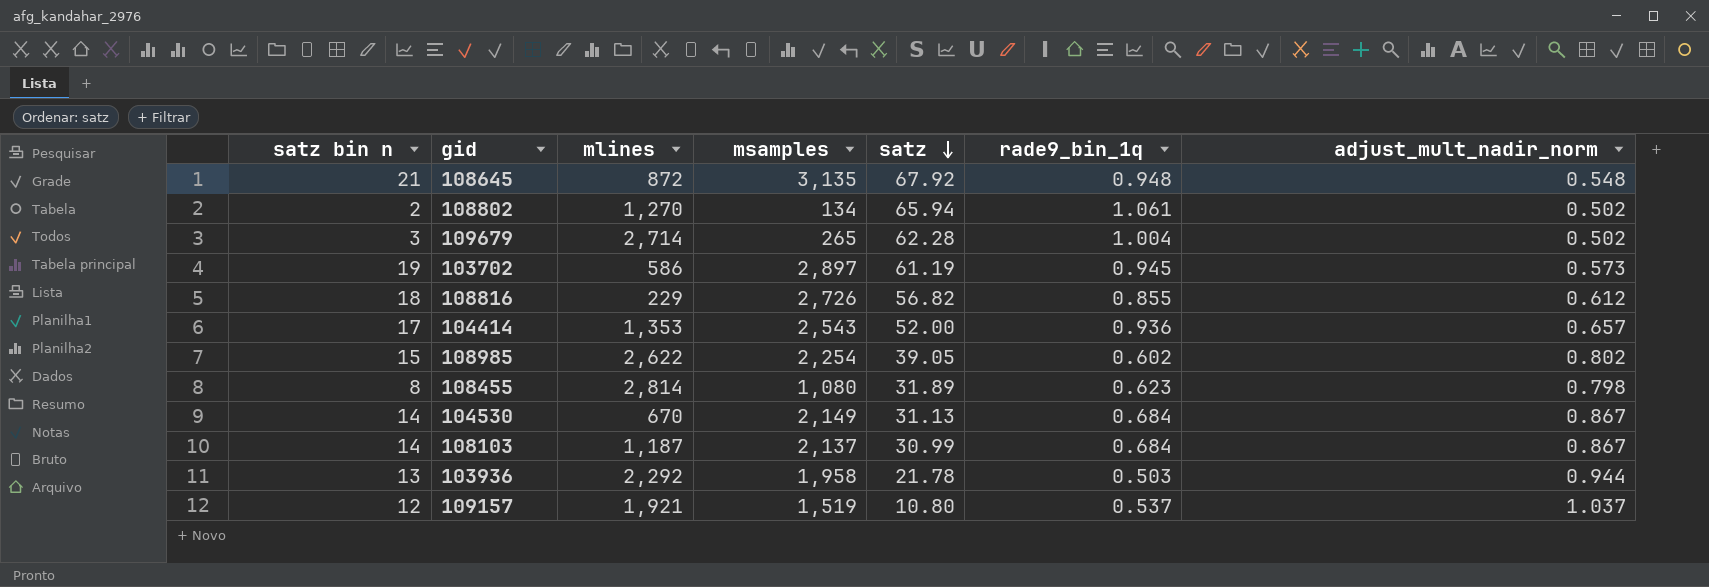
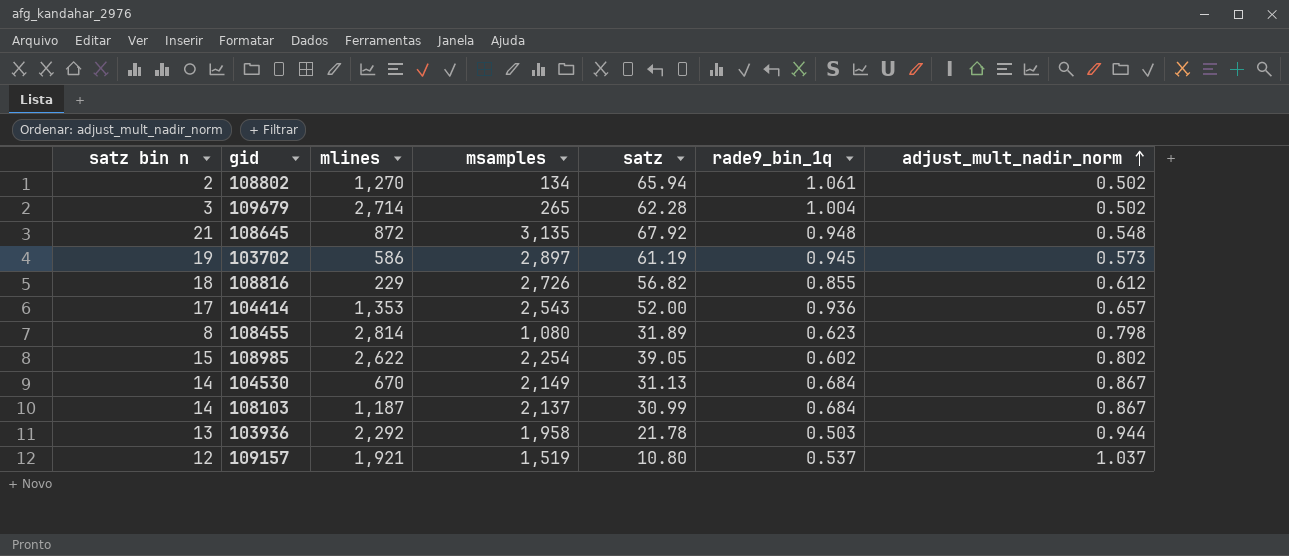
row order: satz descending -> adjust_mult_nadir_norm ascending

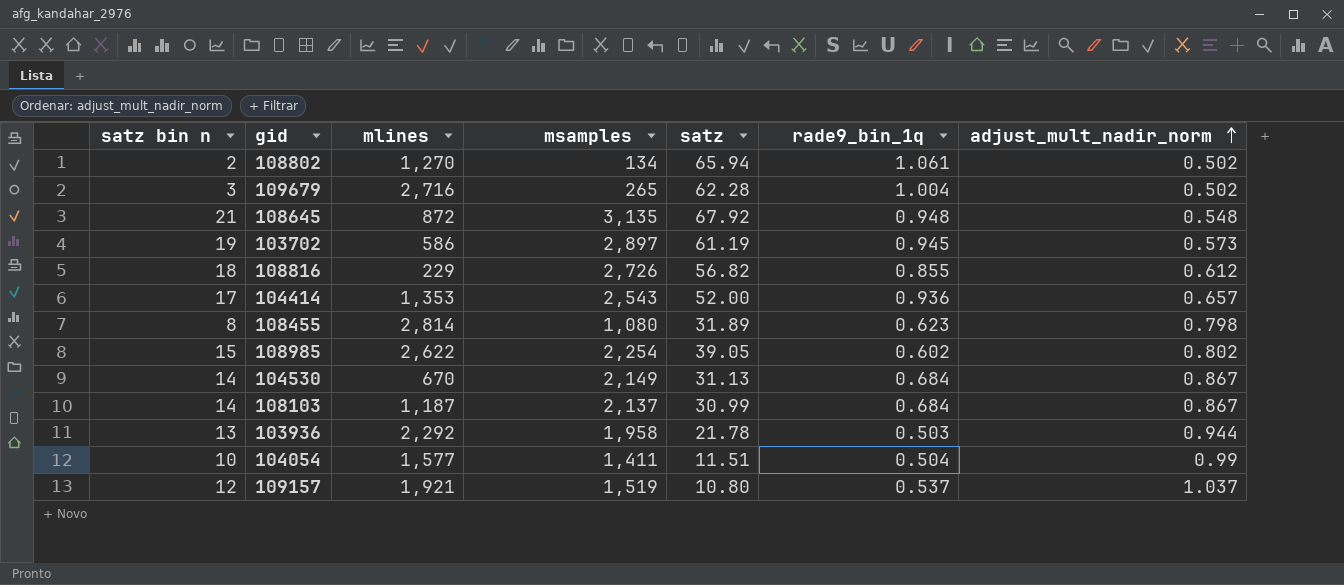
109679 | mlines: 2,714 -> 2,716
row 104054: none -> 10 | 1,577 | 1,411 | 11.51 | 0.504 | 0.99

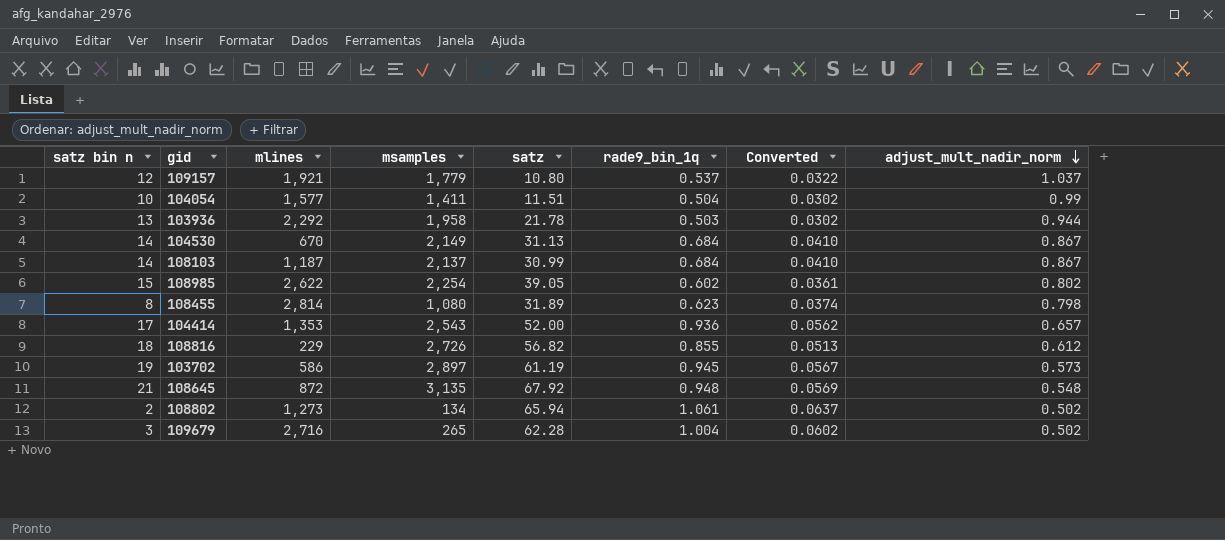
row order: adjust_mult_nadir_norm ascending -> adjust_mult_nadir_norm descending
column Converted | formula: none -> [rade9_bin_1q] * 0.06
109157 | msamples: 1,519 -> 1,779
108802 | mlines: 1,270 -> 1,273

